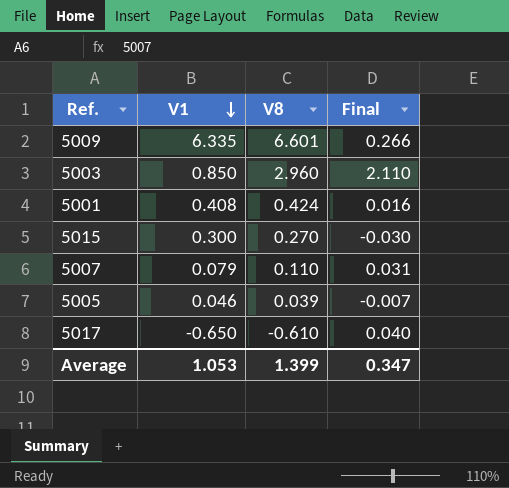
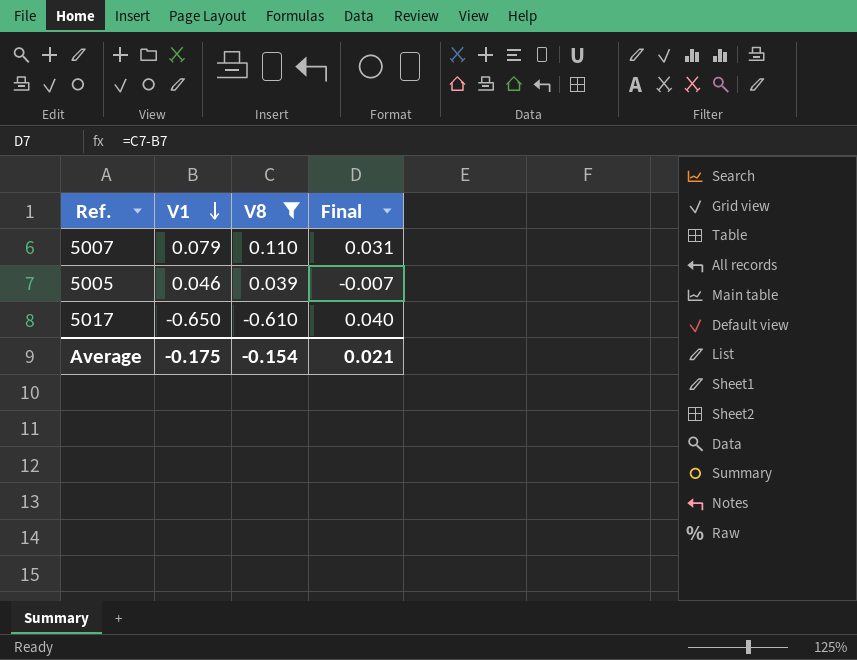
filter: none -> V8 <= 0.110
Average | V1: 1.053 -> -0.175
Average | V8: 1.399 -> -0.154
Average | Final: 0.347 -> 0.021

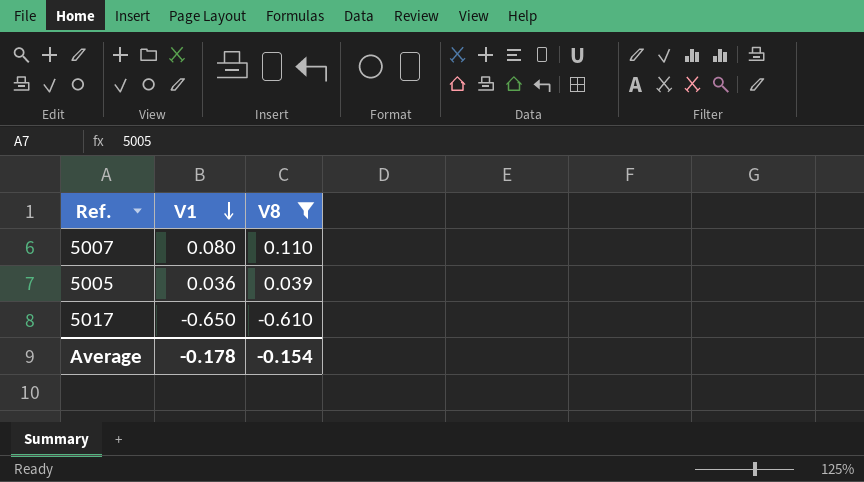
column Final | formula: [V8] - [V1] -> none
5007 | V1: 0.079 -> 0.080
5005 | V1: 0.046 -> 0.036
Average | V1: -0.175 -> -0.178

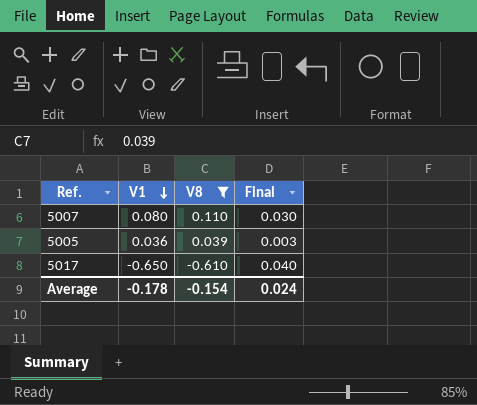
column Final | formula: none -> [V8] - [V1]

